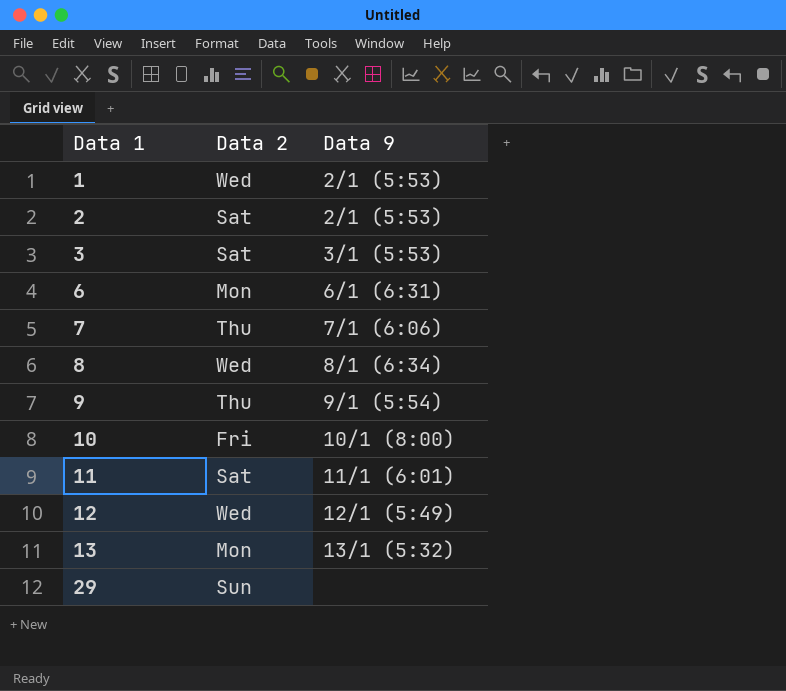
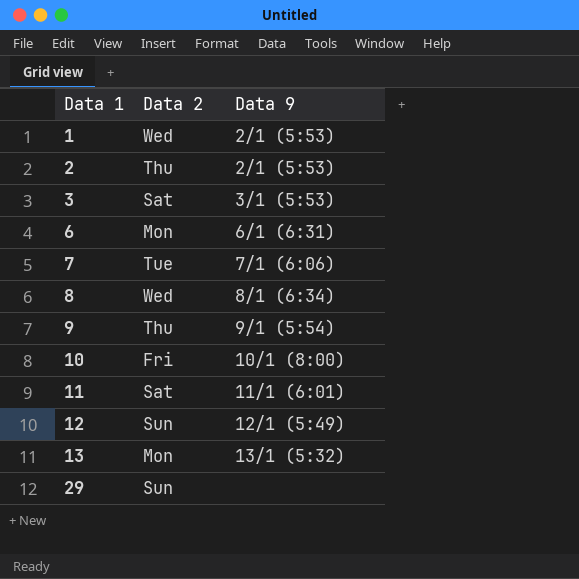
2 | Data 2: Sat -> Thu
7 | Data 2: Thu -> Tue
12 | Data 2: Wed -> Sun

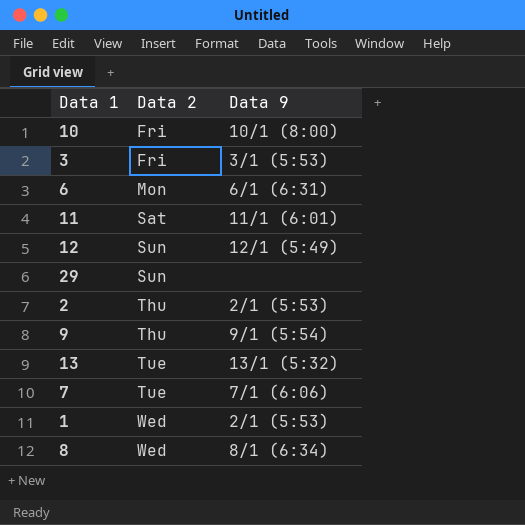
row order: Data 1 ascending -> Data 2 ascending
3 | Data 2: Sat -> Fri
13 | Data 2: Mon -> Tue

